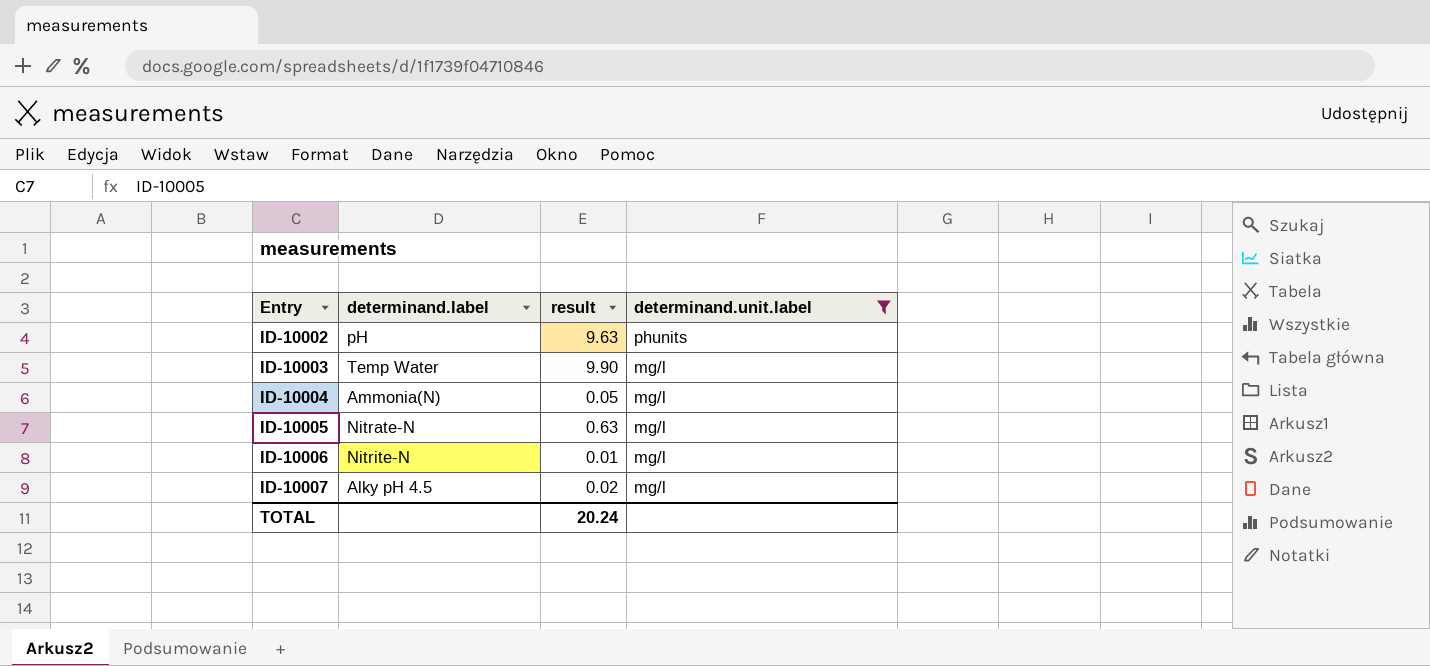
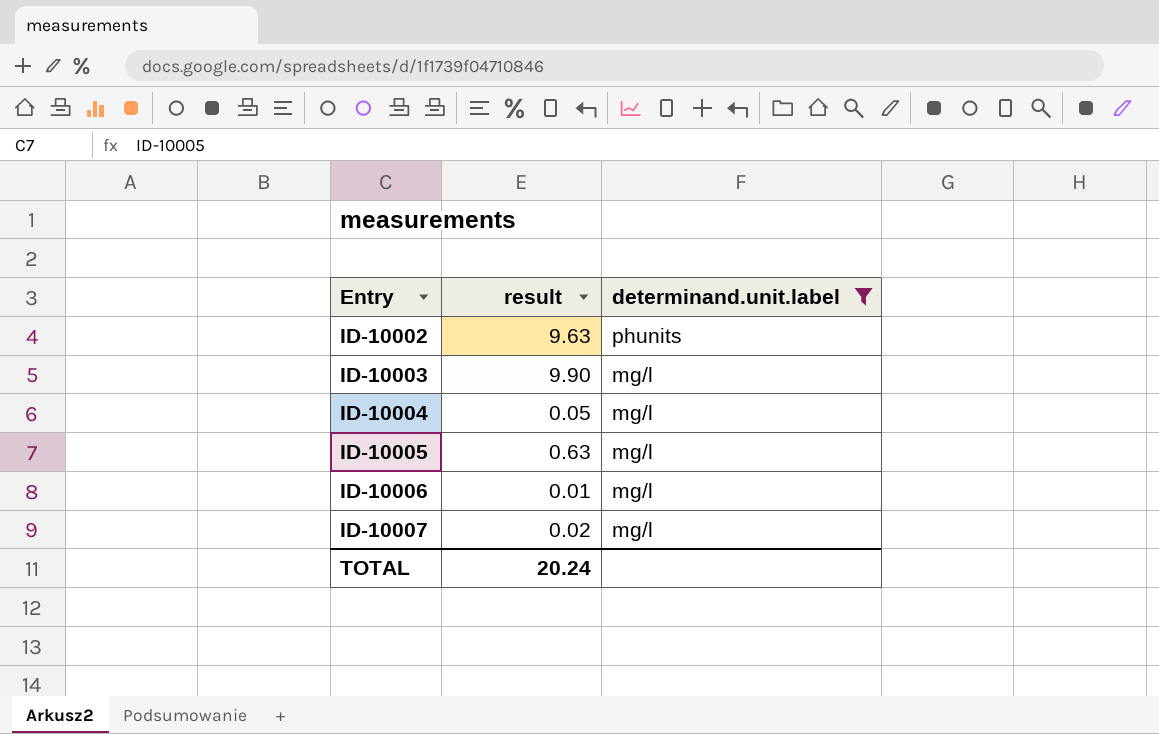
column determinand.label | position: 2 -> none

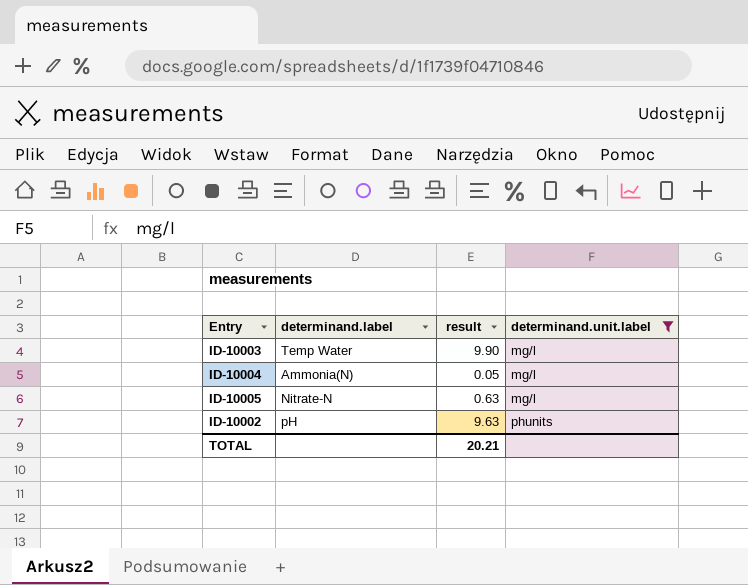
row order: Entry ascending -> determinand.unit.label ascending
column determinand.label | position: none -> 2
row ID-10006: 0.01 | mg/l -> none
row ID-10007: 0.02 | mg/l -> none
TOTAL | result: 20.24 -> 20.21

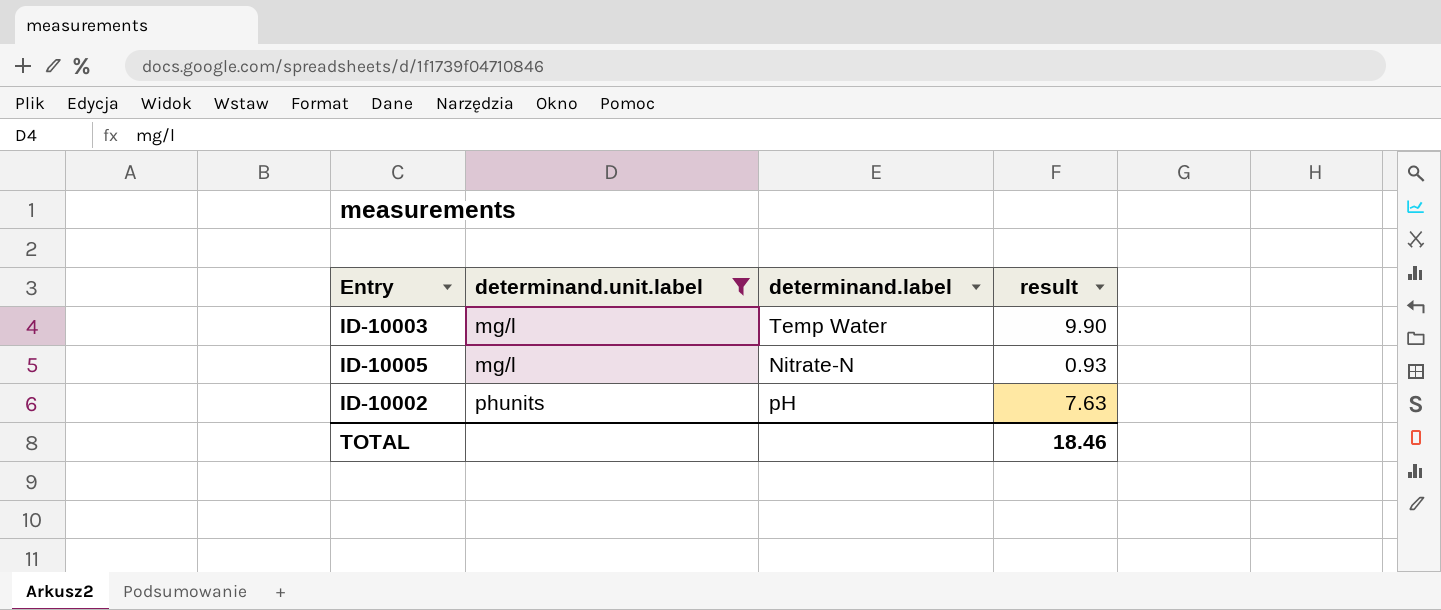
column determinand.unit.label | position: 4 -> 2
row ID-10004: Ammonia(N) | 0.05 | mg/l -> none
ID-10005 | result: 0.63 -> 0.93
ID-10002 | result: 9.63 -> 7.63
TOTAL | result: 20.21 -> 18.46

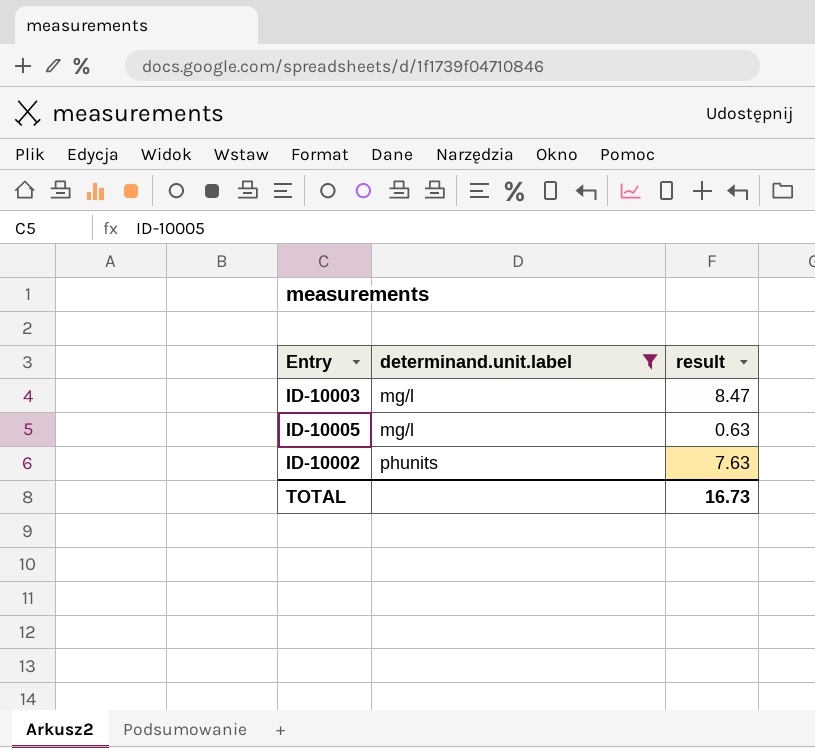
column determinand.label | position: 3 -> none
ID-10003 | result: 9.90 -> 8.47
ID-10005 | result: 0.93 -> 0.63
TOTAL | result: 18.46 -> 16.73

